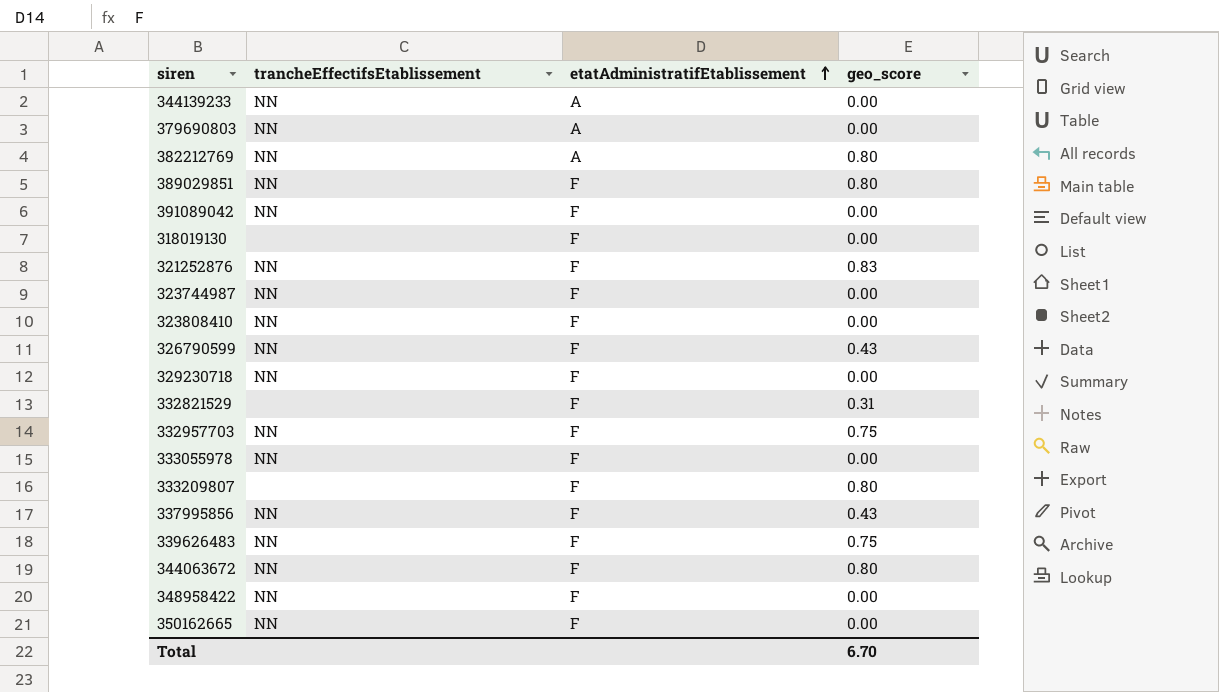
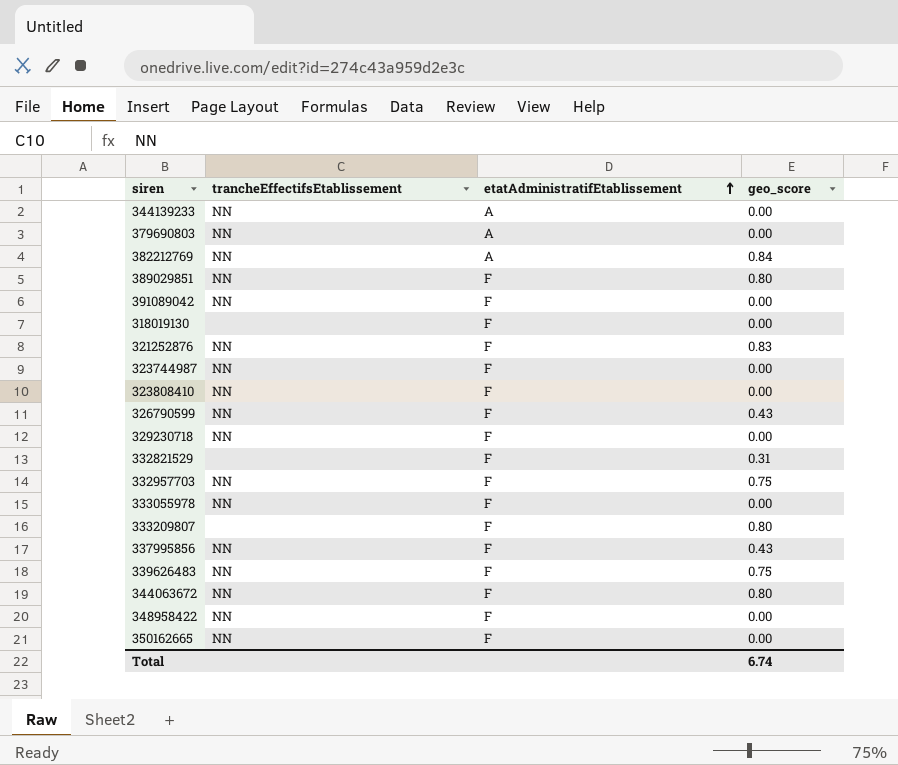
382212769 | geo_score: 0.80 -> 0.84
Total | geo_score: 6.70 -> 6.74

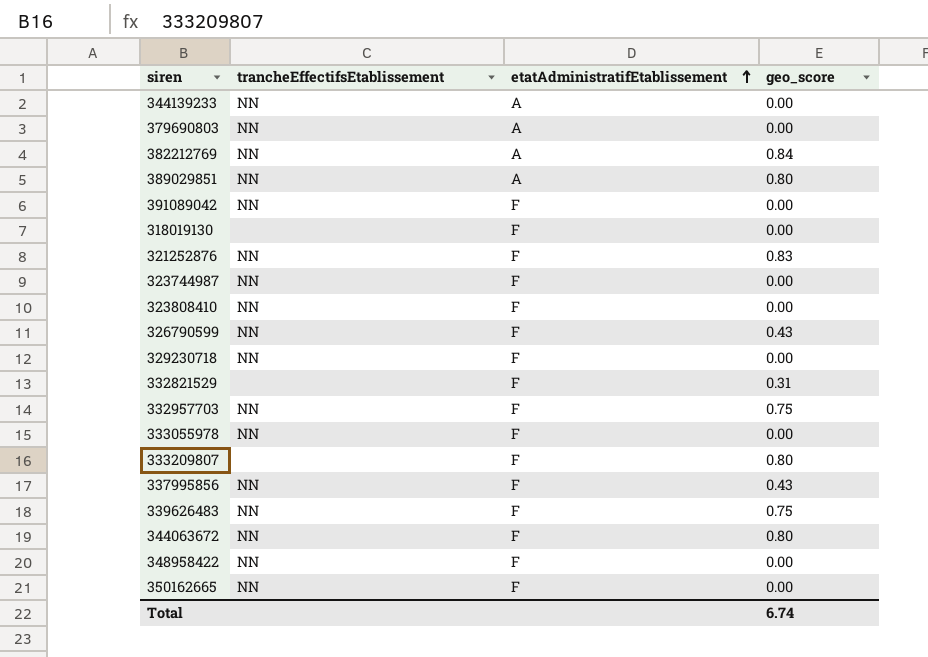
389029851 | etatAdministratifEtablissement: F -> A

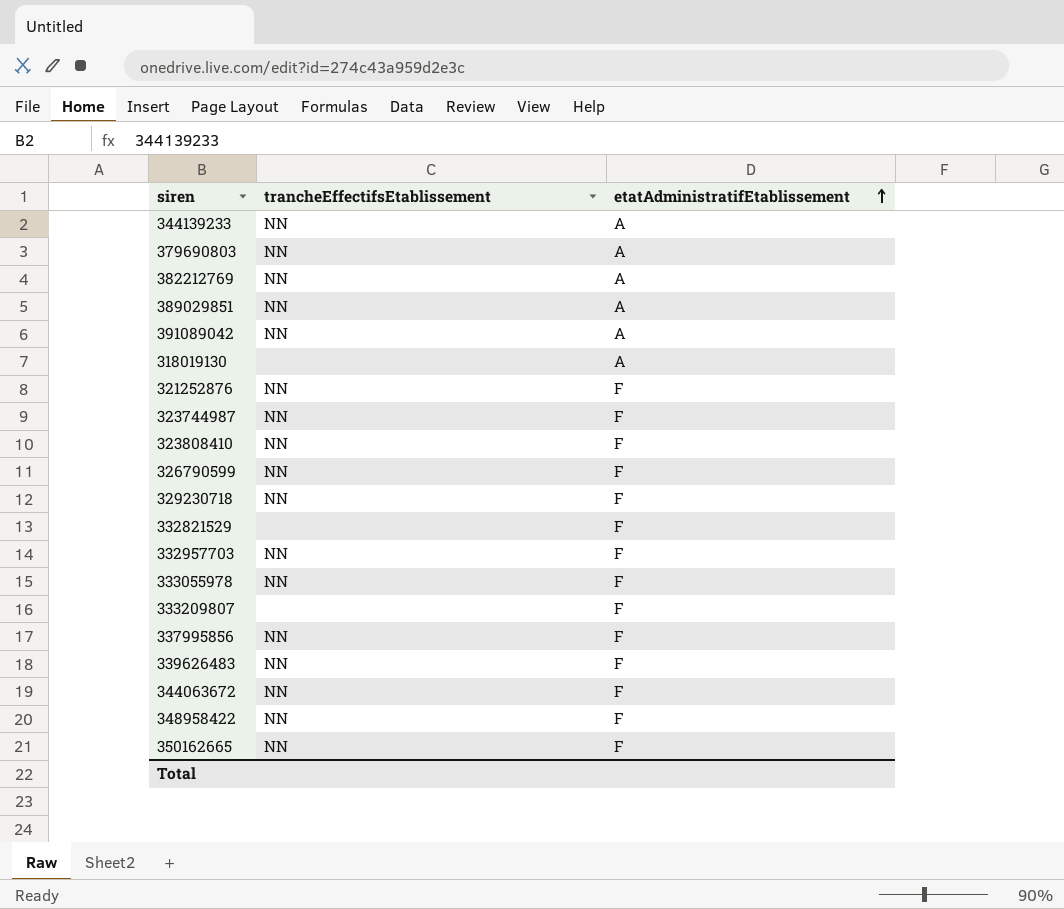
column geo_score | position: 4 -> none
391089042 | etatAdministratifEtablissement: F -> A
318019130 | etatAdministratifEtablissement: F -> A

